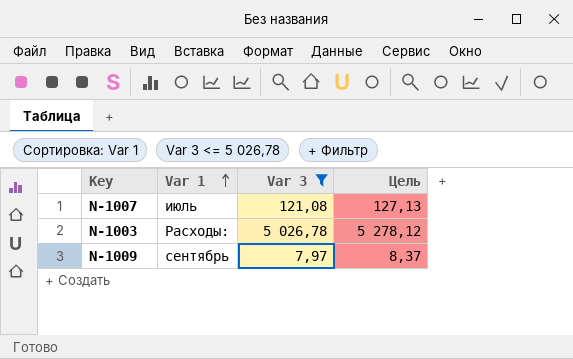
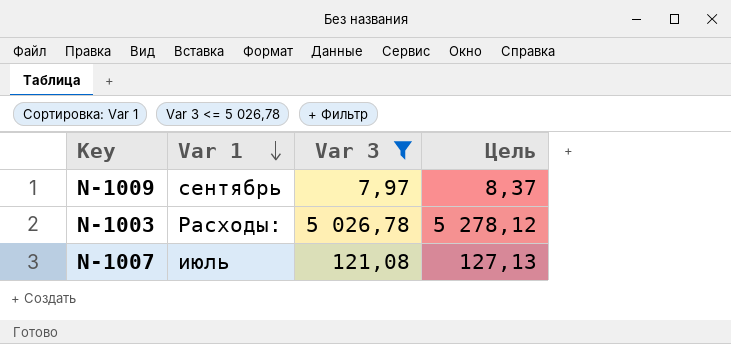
row order: Var 1 ascending -> Var 1 descending

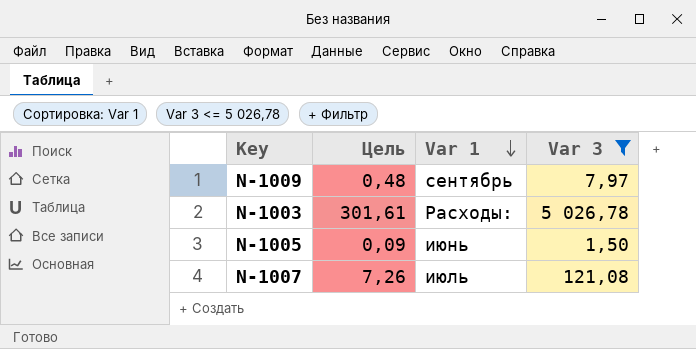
column Цель | formula: [Var 3] * 1,05 -> [Var 3] * 0,06
column Цель | position: 4 -> 2
row N-1005: none -> 0,09 | июнь | 1,50

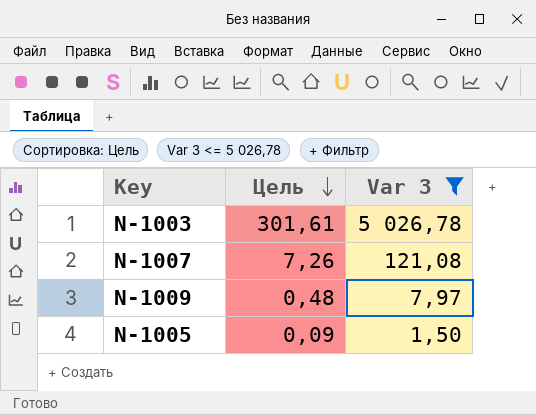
row order: Var 1 descending -> Цель descending
column Var 1 | position: 3 -> none

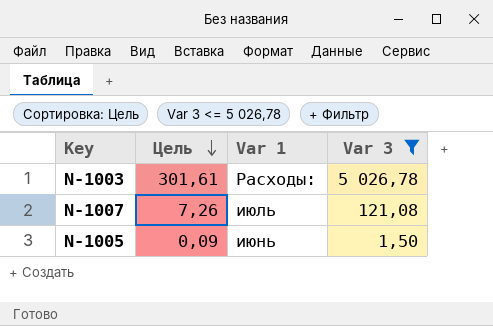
column Var 1 | position: none -> 3
row N-1009: 0,48 | 7,97 -> none

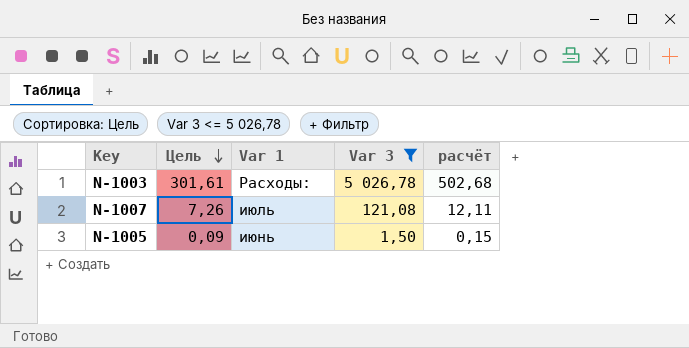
column расчёт | formula: none -> [Var 3] * 0,1

